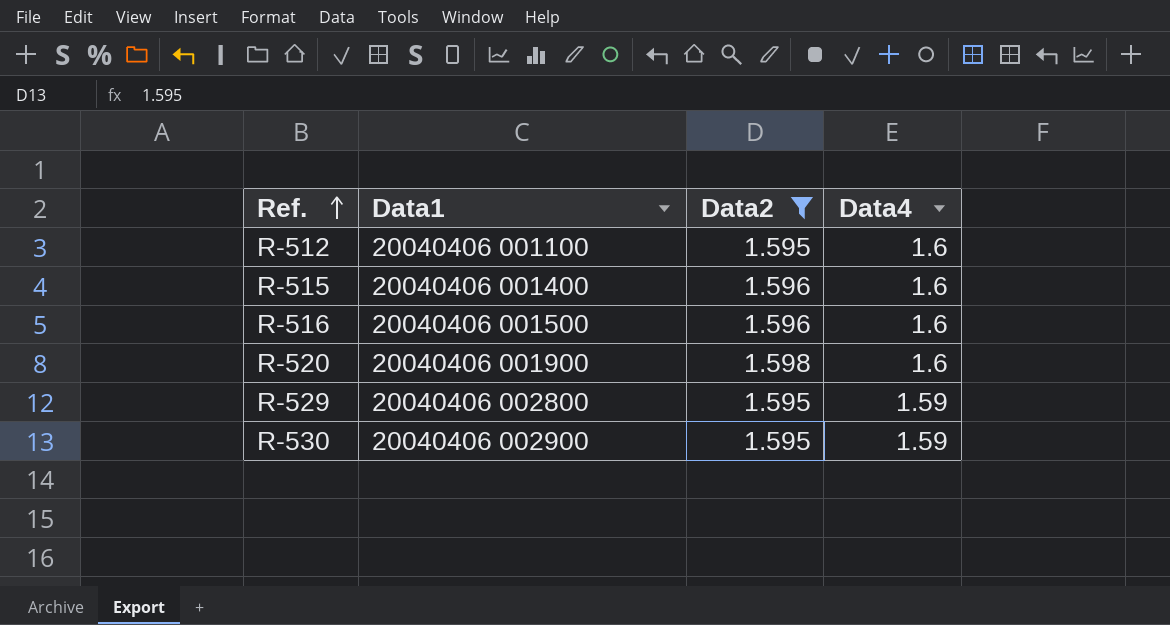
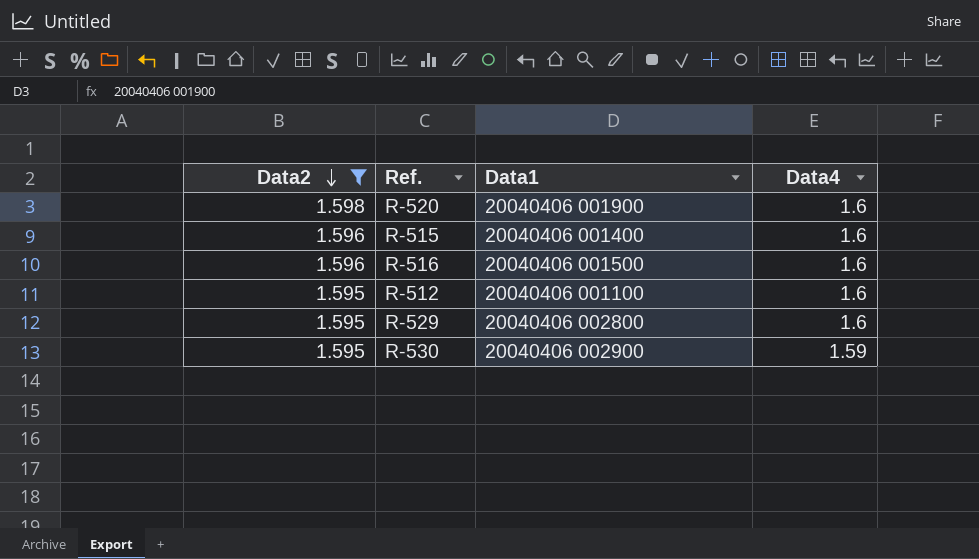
row order: Ref. ascending -> Data2 descending
column Data2 | position: 3 -> 1
R-529 | Data4: 1.59 -> 1.6

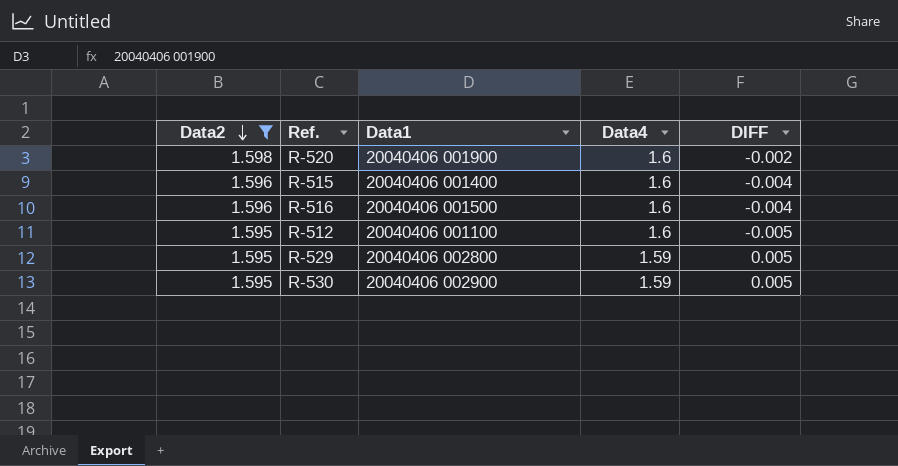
column DIFF | formula: none -> [Data2] - [Data4]
R-529 | Data4: 1.6 -> 1.59

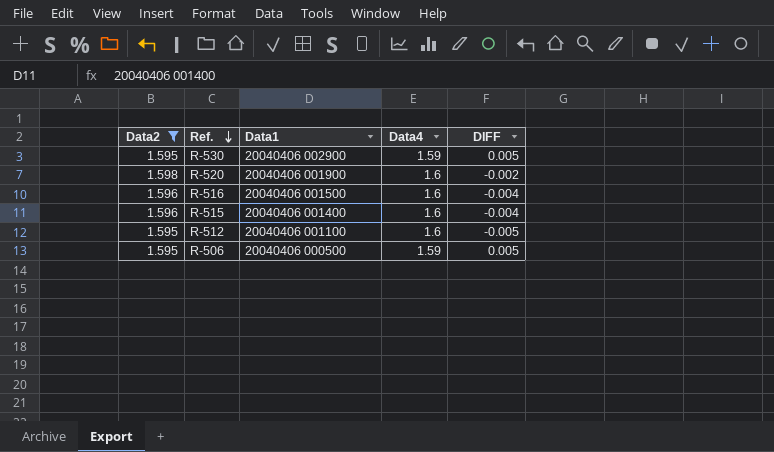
row order: Data2 descending -> Ref. descending
row R-529: 1.595 | 20040406 002800 | 1.59 | 0.005 -> none
row R-506: none -> 1.595 | 20040406 000500 | 1.59 | 0.005

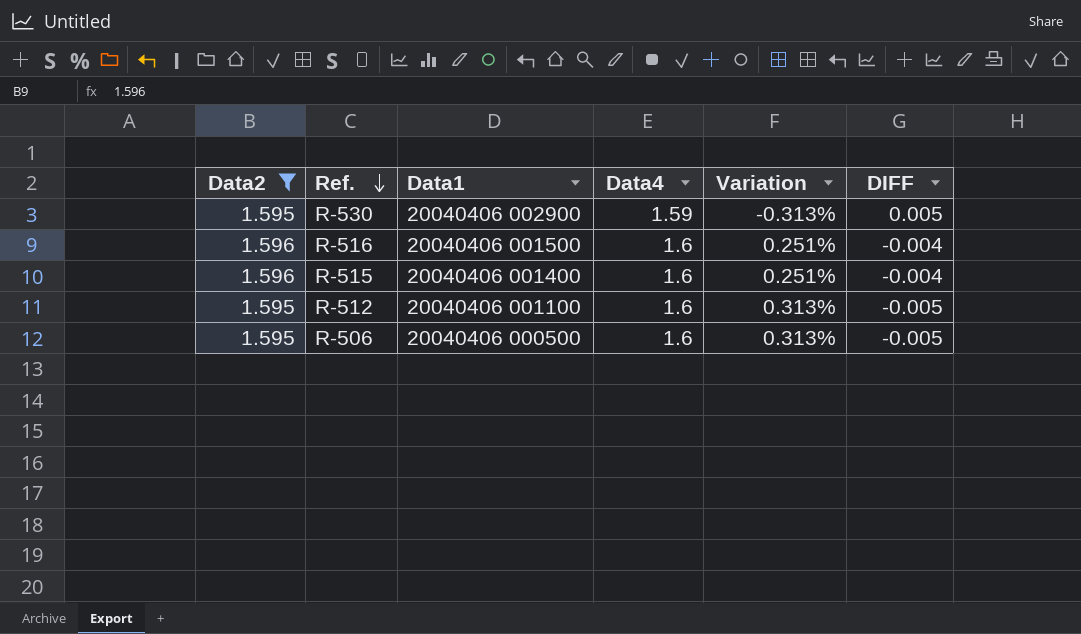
column Variation | formula: none -> ([Data4] - [Data2]) / [Data2]
row R-520: 1.598 | 20040406 001900 | 1.6 | -0.002 -> none
R-506 | Data4: 1.59 -> 1.6
R-506 | DIFF: 0.005 -> -0.005

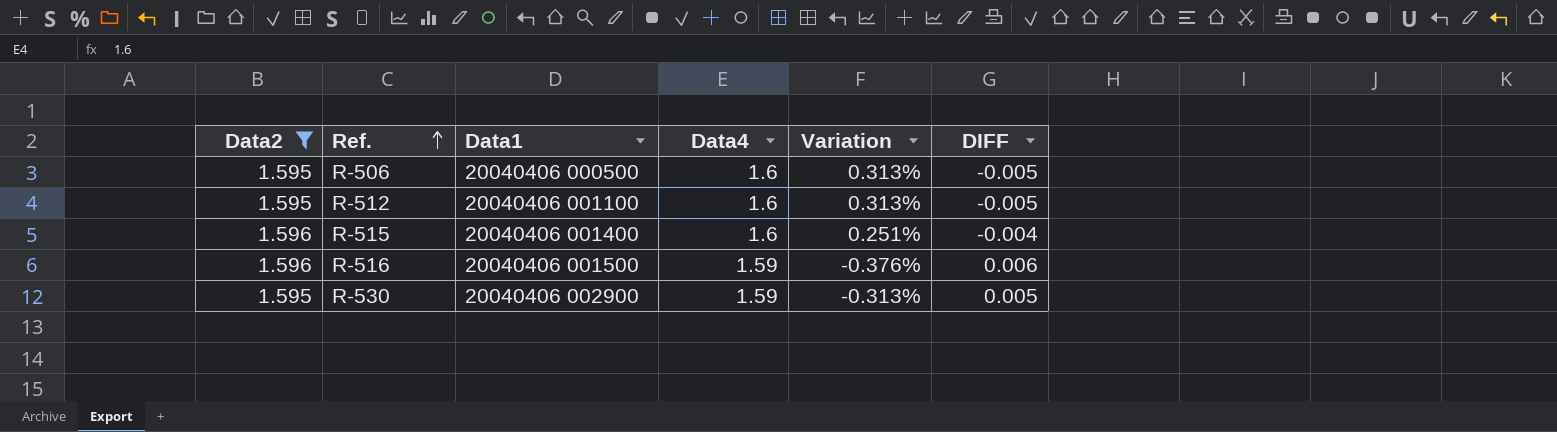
row order: Ref. descending -> Ref. ascending
R-516 | Data4: 1.6 -> 1.59
R-516 | Variation: 0.251% -> -0.376%
R-516 | DIFF: -0.004 -> 0.006

